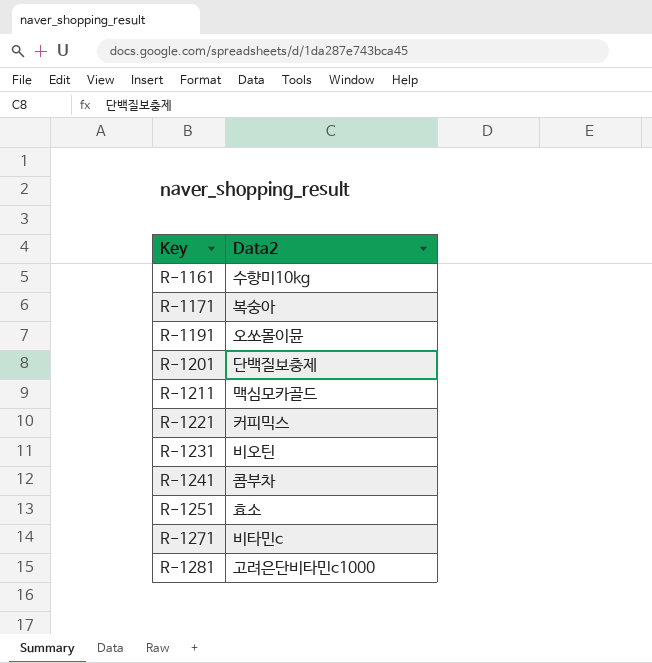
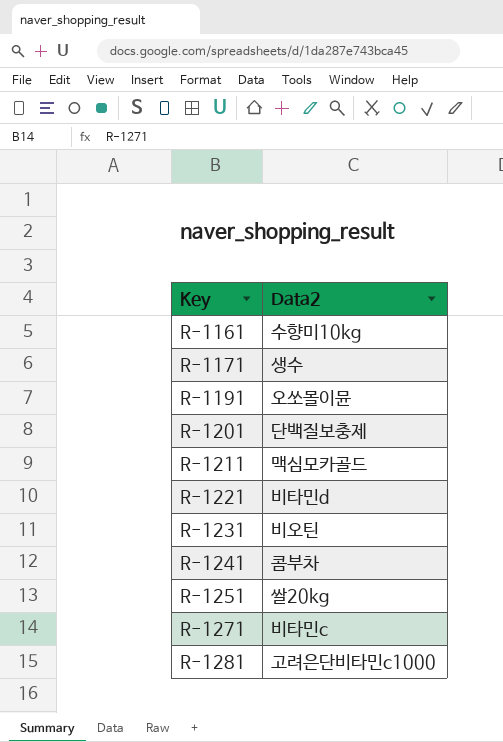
R-1171 | Data2: 복숭아 -> 생수
R-1221 | Data2: 커피믹스 -> 비타민d
R-1251 | Data2: 효소 -> 쌀20kg

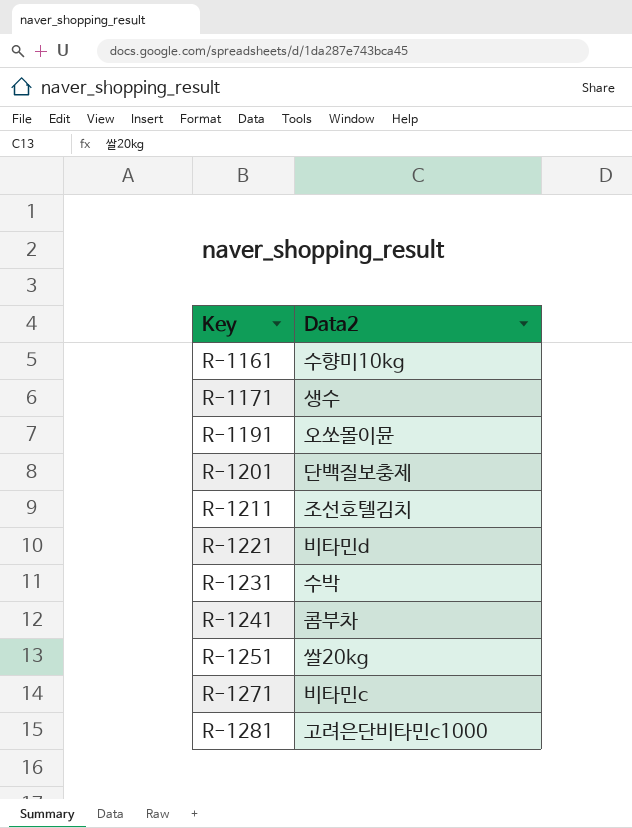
R-1211 | Data2: 맥심모카골드 -> 조선호텔김치
R-1231 | Data2: 비오틴 -> 수박

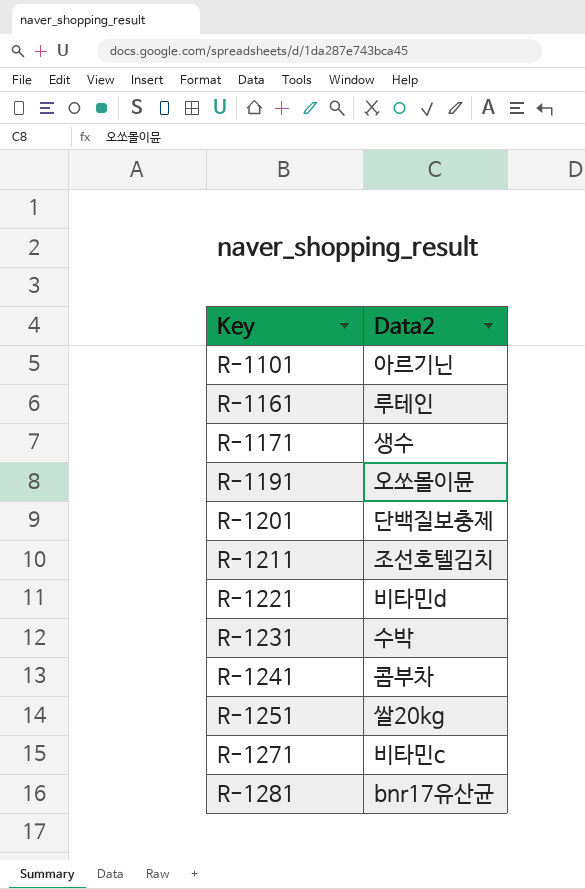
row R-1101: none -> 아르기닌
R-1161 | Data2: 수향미10kg -> 루테인
R-1281 | Data2: 고려은단비타민c1000 -> bnr17유산균

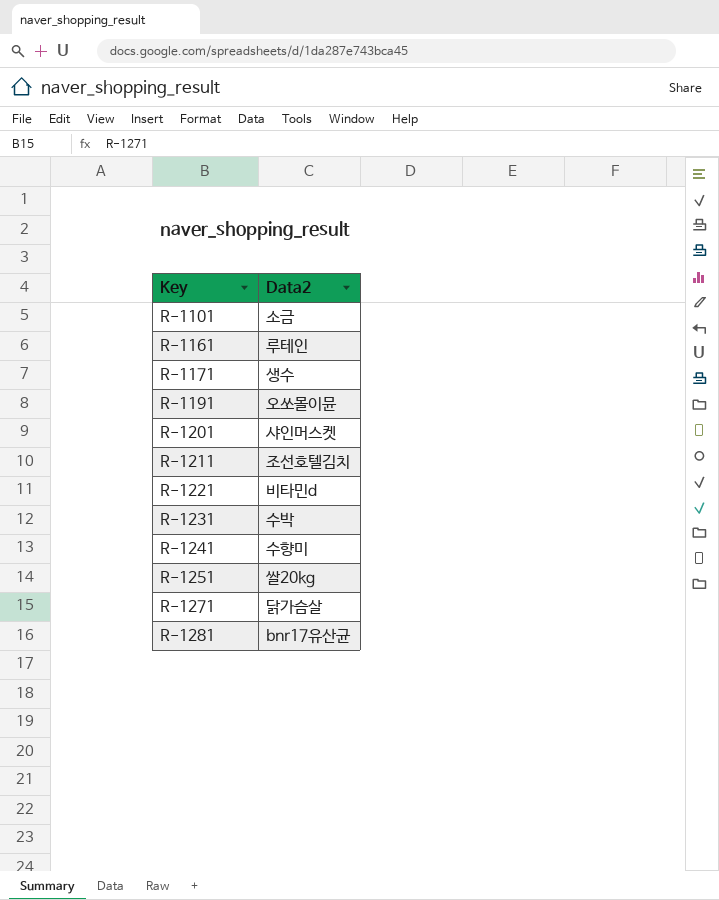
R-1101 | Data2: 아르기닌 -> 소금
R-1201 | Data2: 단백질보충제 -> 샤인머스켓
R-1241 | Data2: 콤부차 -> 수향미
R-1271 | Data2: 비타민c -> 닭가슴살

